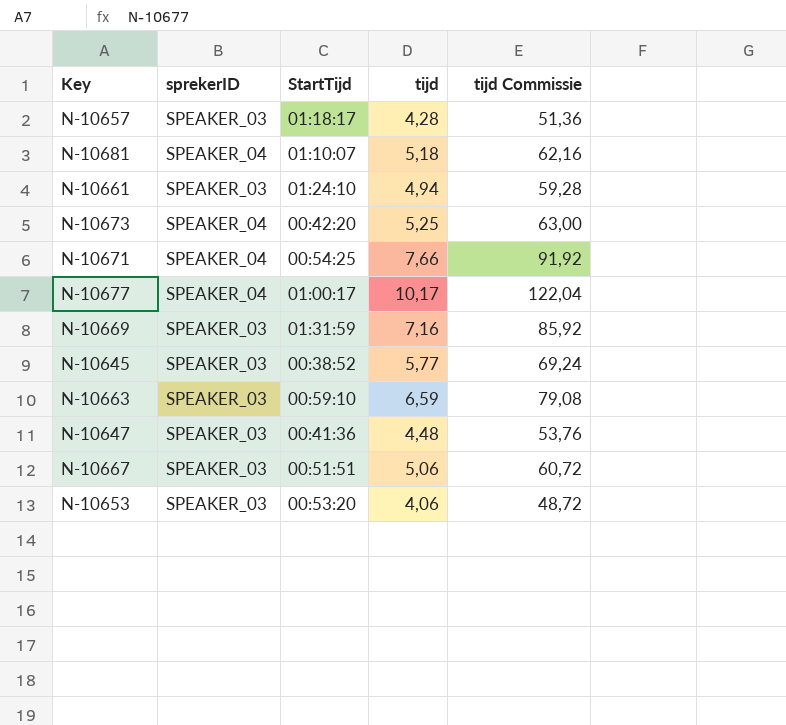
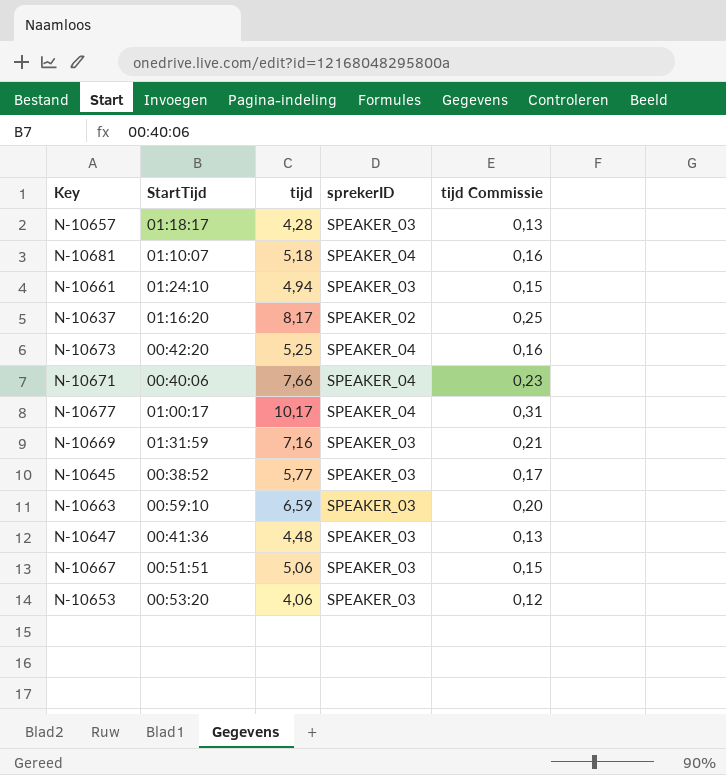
column sprekerID | position: 2 -> 4
column tijd Commissie | formula: [tijd] * 12 -> [tijd] * 0,03
row N-10637: none -> 01:16:20 | 8,17 | SPEAKER_02 | 0,25
N-10671 | StartTijd: 00:54:25 -> 00:40:06

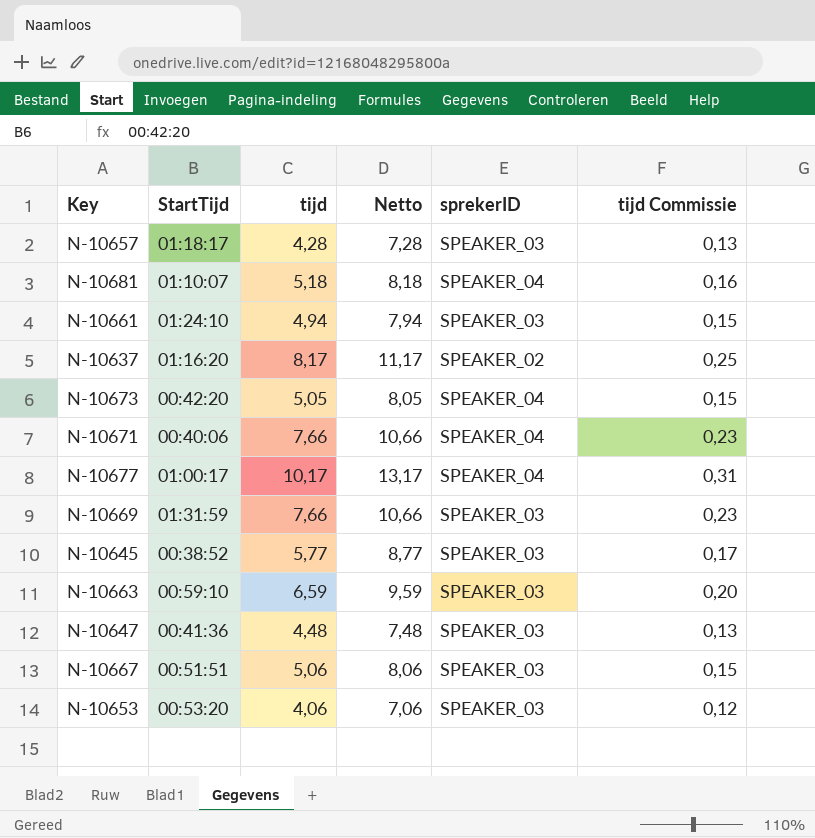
column Netto | formula: none -> [tijd] + 3
N-10673 | tijd: 5,25 -> 5,05
N-10673 | tijd Commissie: 0,16 -> 0,15
N-10669 | tijd: 7,16 -> 7,66
N-10669 | tijd Commissie: 0,21 -> 0,23

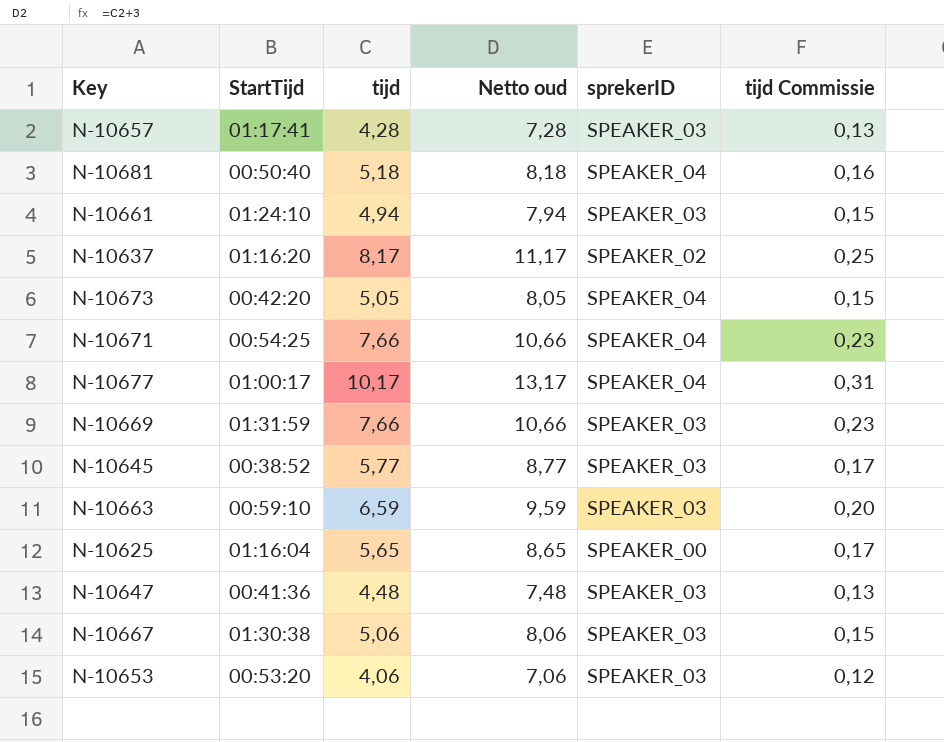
column name: Netto -> Netto oud
N-10657 | StartTijd: 01:18:17 -> 01:17:41
N-10681 | StartTijd: 01:10:07 -> 00:50:40
N-10671 | StartTijd: 00:40:06 -> 00:54:25
row N-10625: none -> 01:16:04 | 5,65 | 8,65 | SPEAKER_00 | 0,17
N-10667 | StartTijd: 00:51:51 -> 01:30:38

